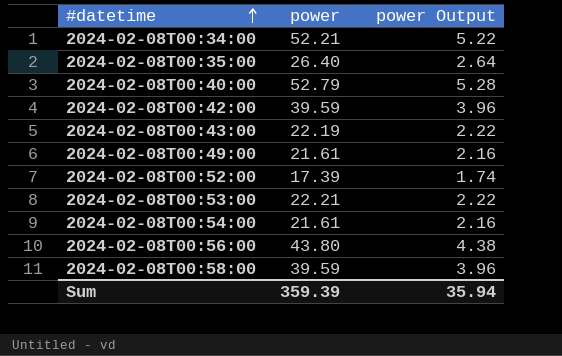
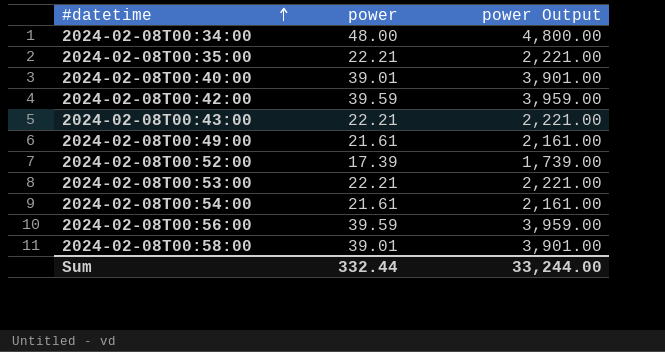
column power Output | formula: [power] * 0.1 -> [power] * 100
2024-02-08T00:34:00 | power: 52.21 -> 48.00
2024-02-08T00:35:00 | power: 26.40 -> 22.21
2024-02-08T00:40:00 | power: 52.79 -> 39.01
2024-02-08T00:43:00 | power: 22.19 -> 22.21
2024-02-08T00:56:00 | power: 43.80 -> 39.59
2024-02-08T00:58:00 | power: 39.59 -> 39.01
Sum | power: 359.39 -> 332.44
Sum | power Output: 35.94 -> 33,244.00

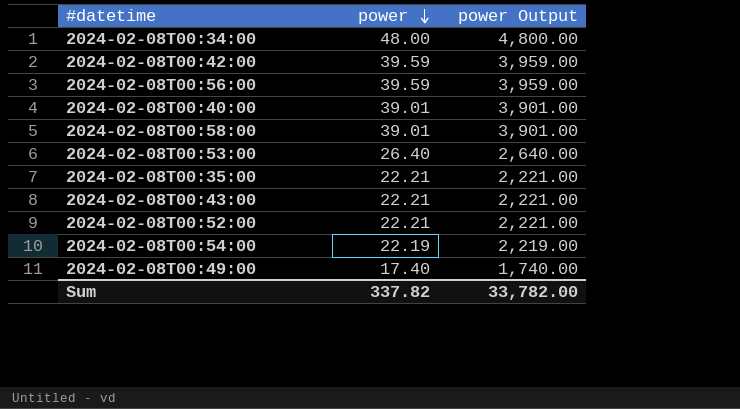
row order: #datetime ascending -> power descending
2024-02-08T00:53:00 | power: 22.21 -> 26.40
2024-02-08T00:53:00 | power Output: 2,221.00 -> 2,640.00
2024-02-08T00:52:00 | power: 17.39 -> 22.21
2024-02-08T00:52:00 | power Output: 1,739.00 -> 2,221.00
2024-02-08T00:54:00 | power: 21.61 -> 22.19
2024-02-08T00:54:00 | power Output: 2,161.00 -> 2,219.00
2024-02-08T00:49:00 | power: 21.61 -> 17.40
2024-02-08T00:49:00 | power Output: 2,161.00 -> 1,740.00
Sum | power: 332.44 -> 337.82
Sum | power Output: 33,244.00 -> 33,782.00

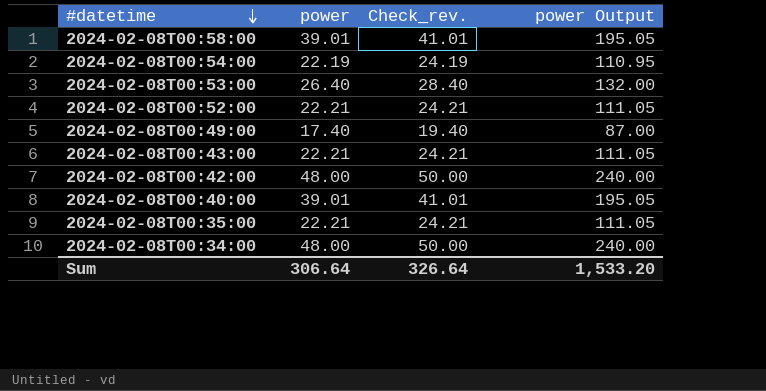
row order: power descending -> #datetime descending
column Check_rev. | formula: none -> [power] + 2
column power Output | formula: [power] * 100 -> [power] * 5
row 2024-02-08T00:56:00: 39.59 | 3,959.00 -> none
2024-02-08T00:42:00 | power: 39.59 -> 48.00
Sum | power: 337.82 -> 306.64
Sum | power Output: 33,782.00 -> 1,533.20

